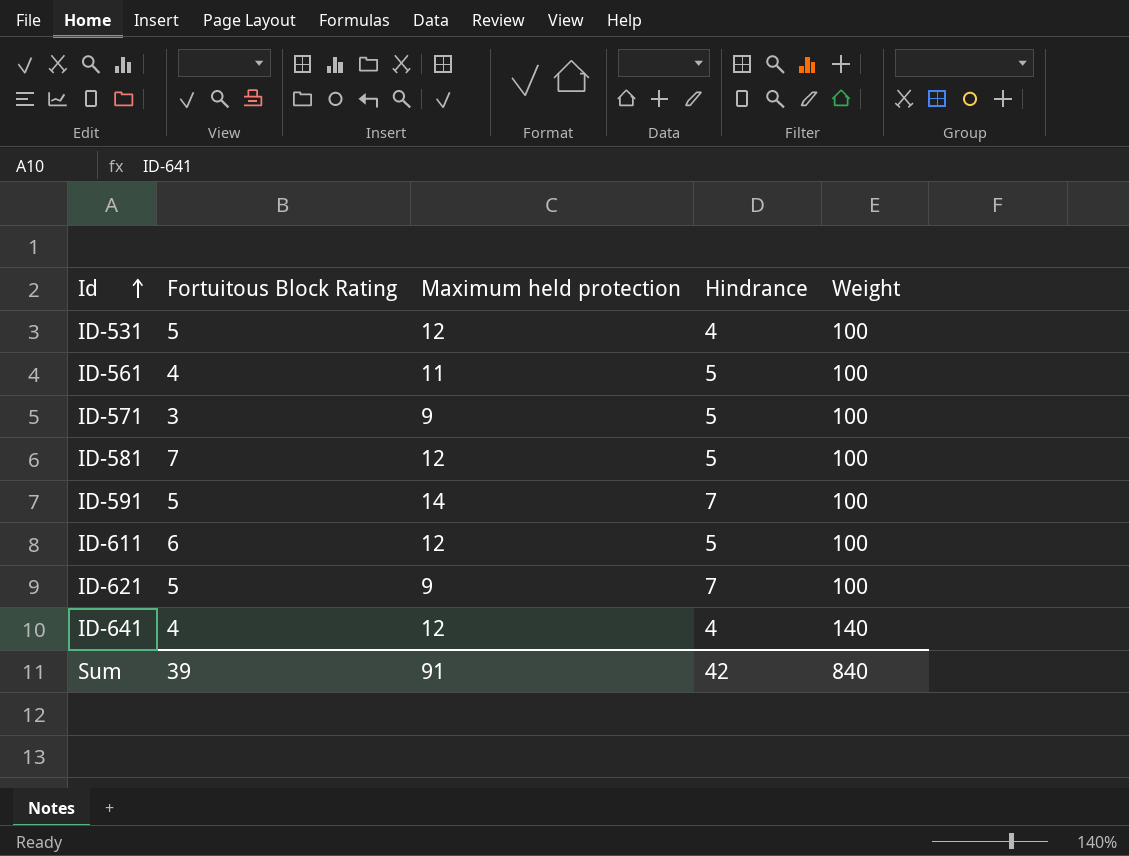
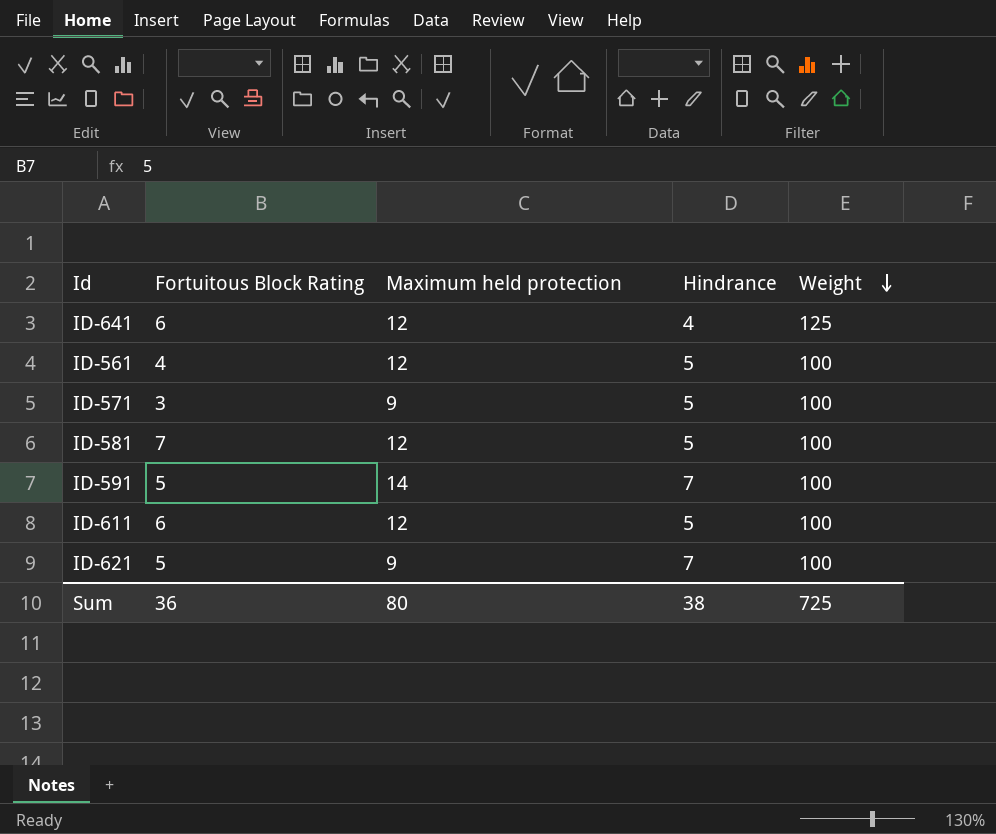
row order: Id ascending -> Weight descending
row ID-531: 5 | 12 | 4 | 100 -> none
ID-641 | Fortuitous Block Rating: 4 -> 6
ID-641 | Weight: 140 -> 125
ID-561 | Maximum held protection: 11 -> 12
Sum | Fortuitous Block Rating: 39 -> 36
Sum | Maximum held protection: 91 -> 80
Sum | Hindrance: 42 -> 38
Sum | Weight: 840 -> 725

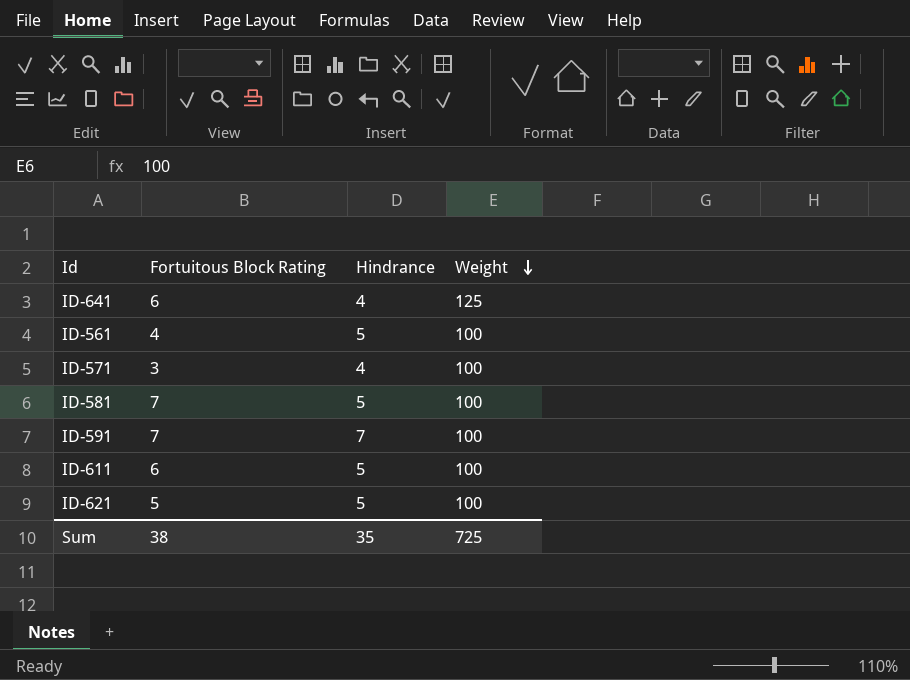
column Maximum held protection | position: 3 -> none
ID-571 | Hindrance: 5 -> 4
ID-591 | Fortuitous Block Rating: 5 -> 7
ID-621 | Hindrance: 7 -> 5
Sum | Fortuitous Block Rating: 36 -> 38
Sum | Hindrance: 38 -> 35

